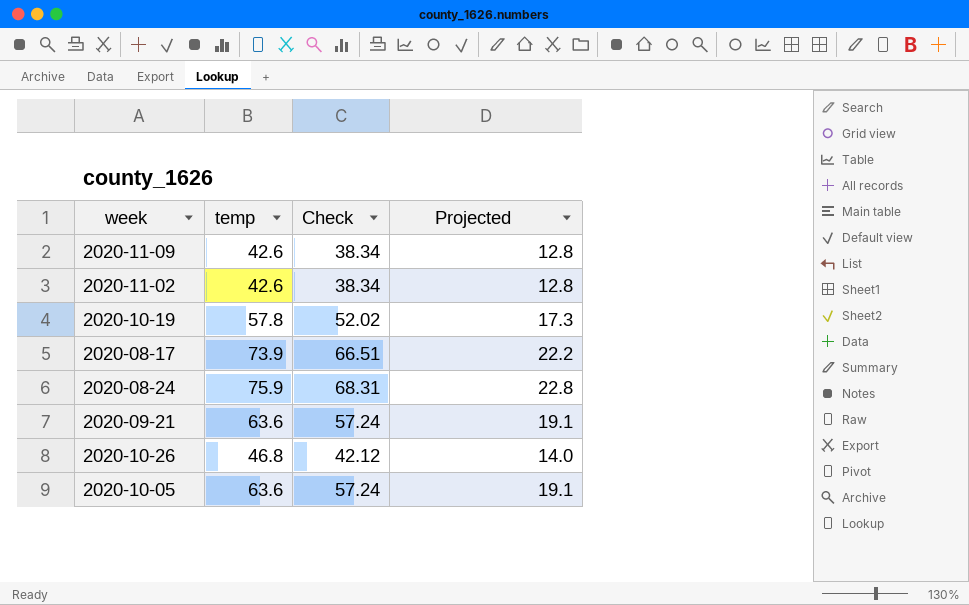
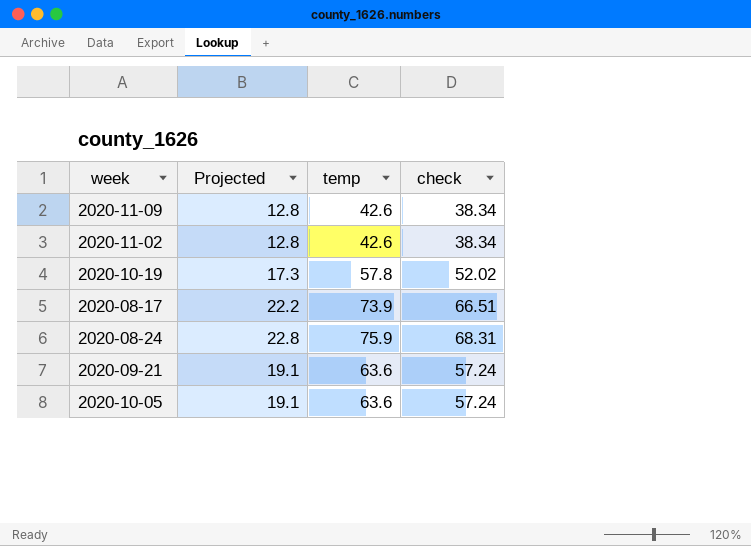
column Projected | position: 4 -> 2
column name: Check -> check
row 2020-10-26: 46.8 | 42.12 | 14.0 -> none

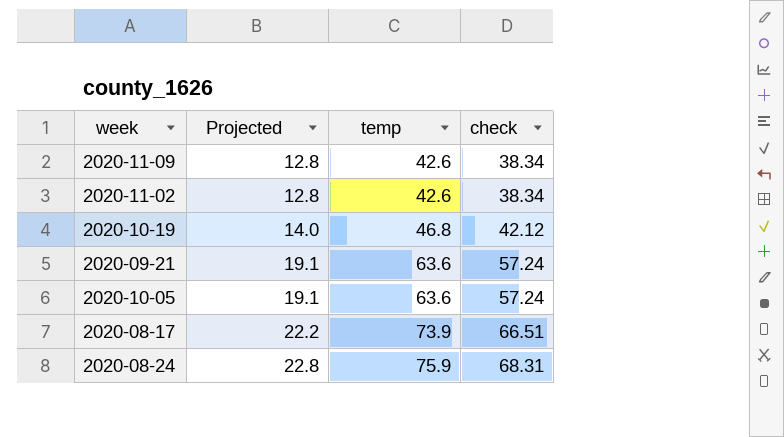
row order: none -> Projected ascending
2020-10-19 | Projected: 17.3 -> 14.0
2020-10-19 | temp: 57.8 -> 46.8
2020-10-19 | check: 52.02 -> 42.12

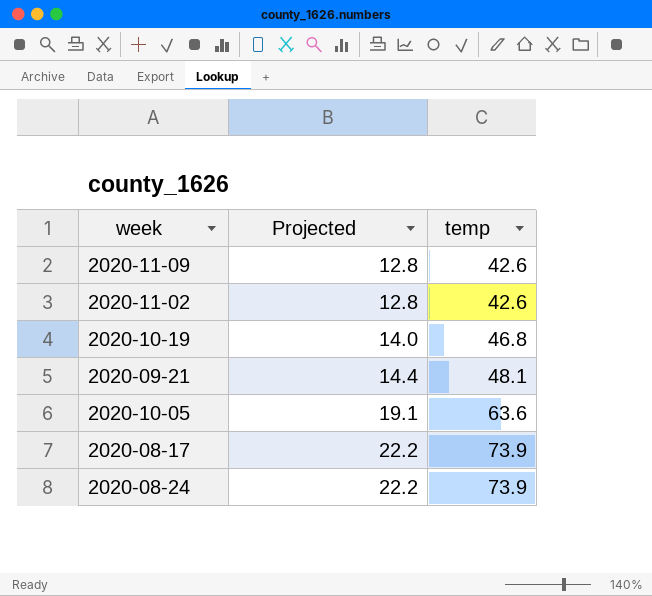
column check | formula: [temp] * 0.9 -> none
2020-09-21 | Projected: 19.1 -> 14.4
2020-09-21 | temp: 63.6 -> 48.1
2020-08-24 | Projected: 22.8 -> 22.2
2020-08-24 | temp: 75.9 -> 73.9

